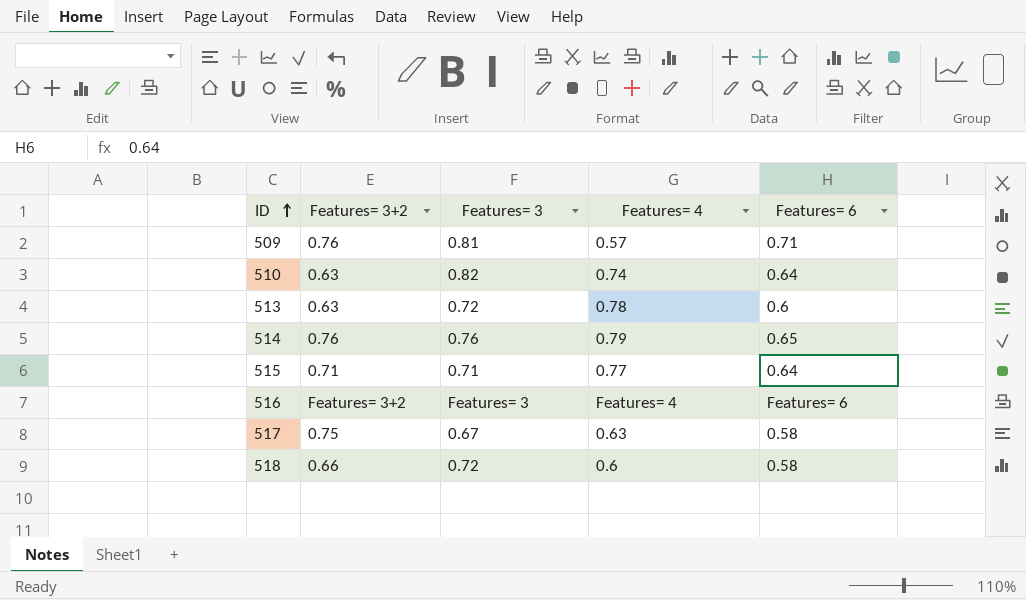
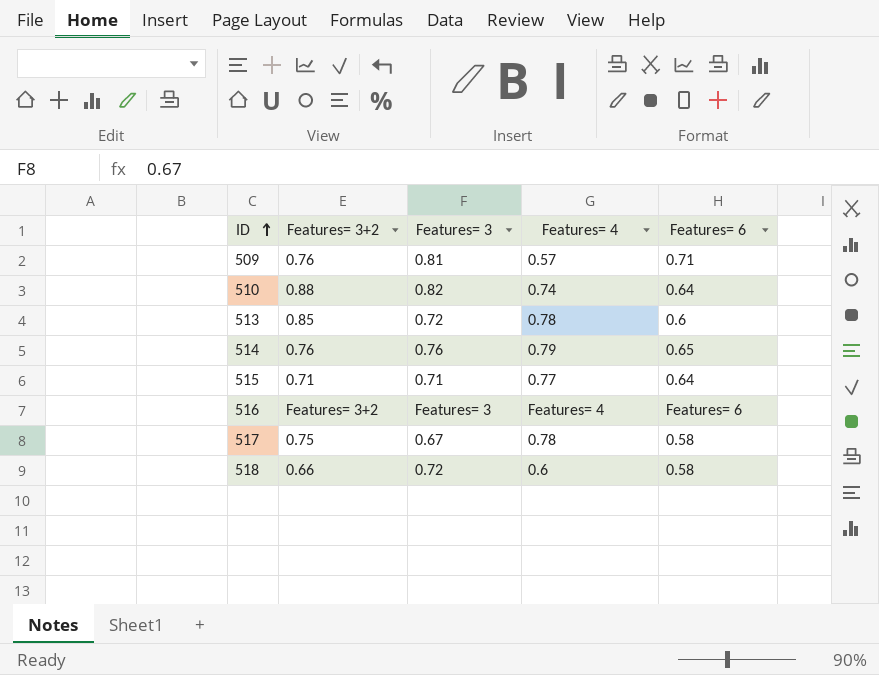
510 | Features= 3+2: 0.63 -> 0.88
513 | Features= 3+2: 0.63 -> 0.85
517 | Features= 4: 0.63 -> 0.78

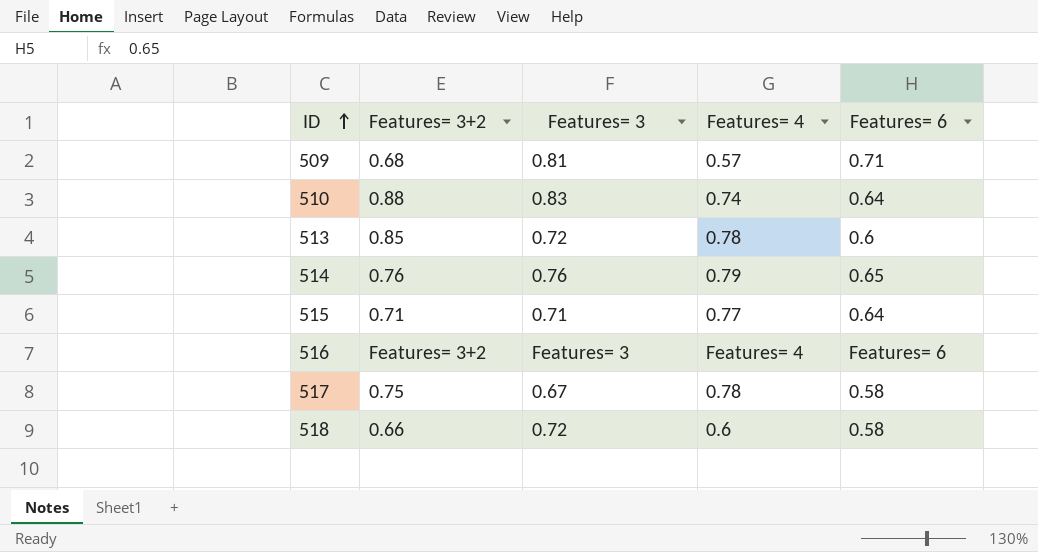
509 | Features= 3+2: 0.76 -> 0.68
510 | Features= 3: 0.82 -> 0.83

